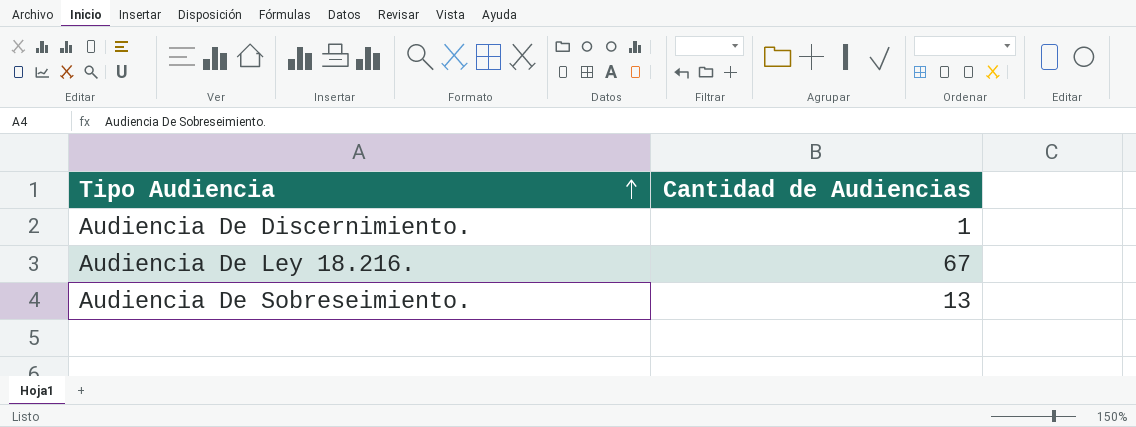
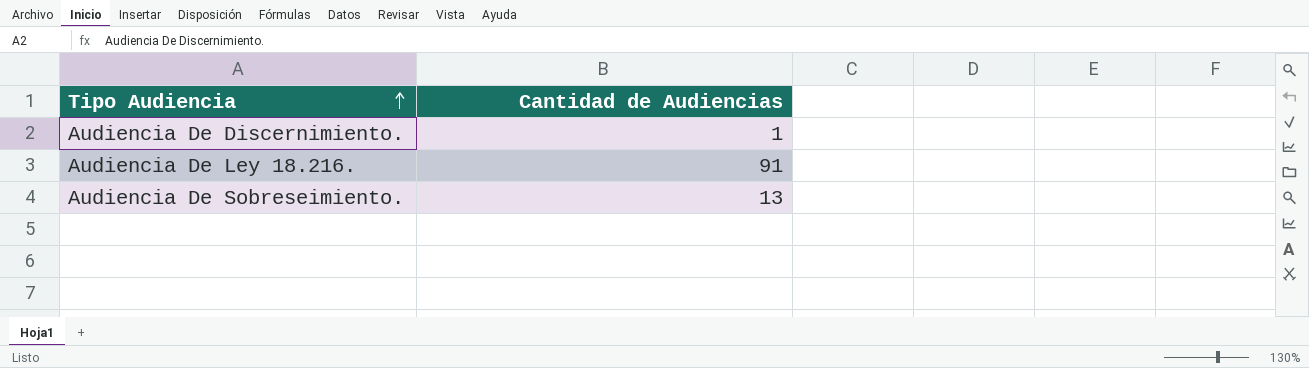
Audiencia De Ley 18.216. | Cantidad de Audiencias: 67 -> 91

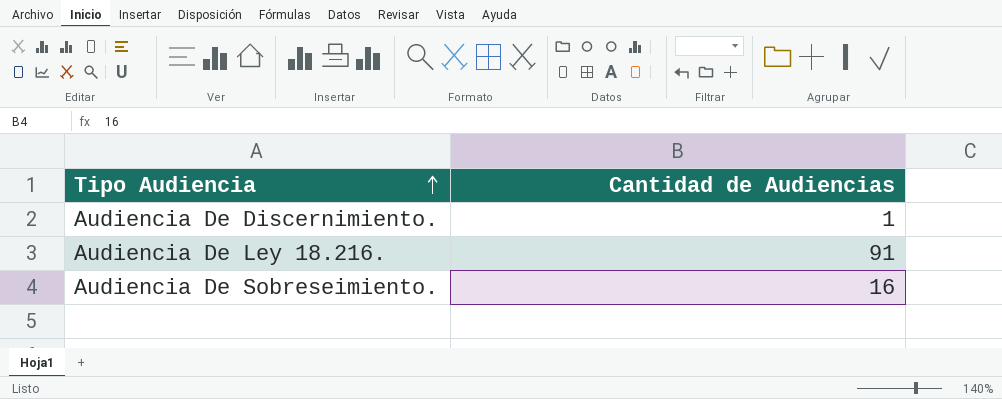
Audiencia De Sobreseimiento. | Cantidad de Audiencias: 13 -> 16

